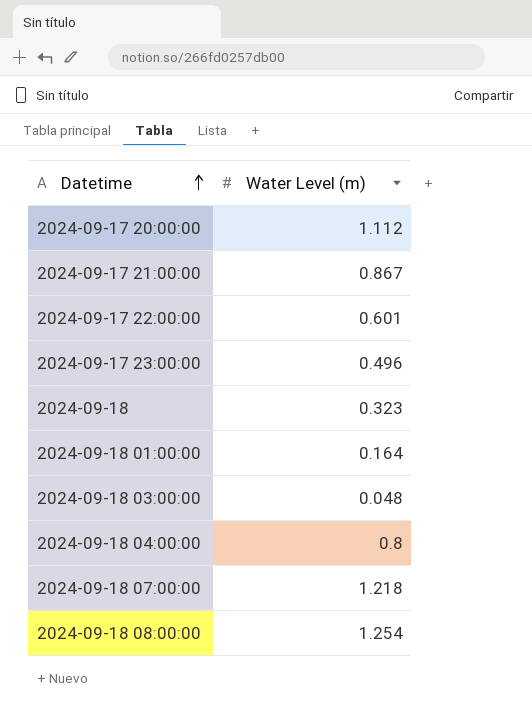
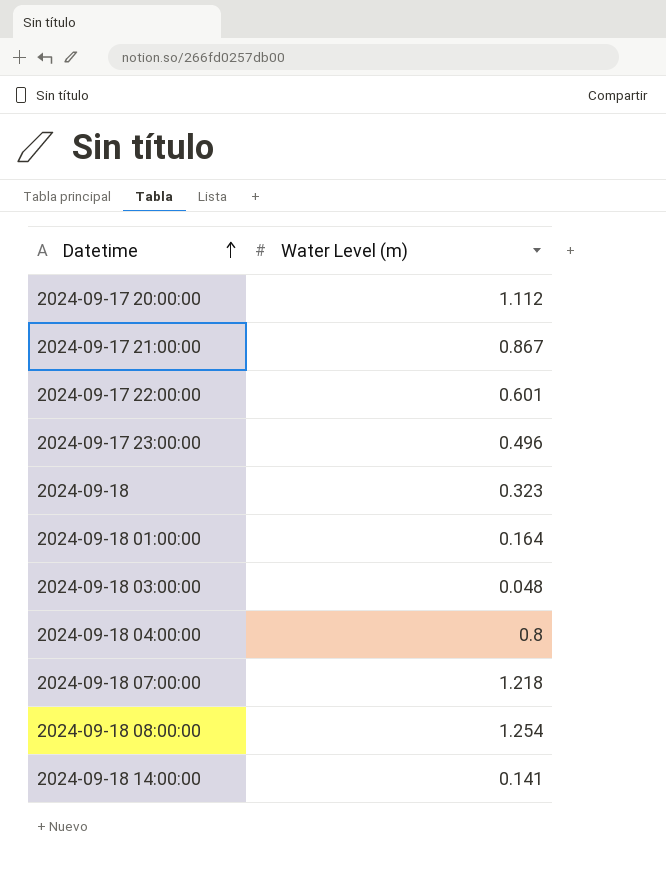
row 2024-09-18 14:00:00: none -> 0.141

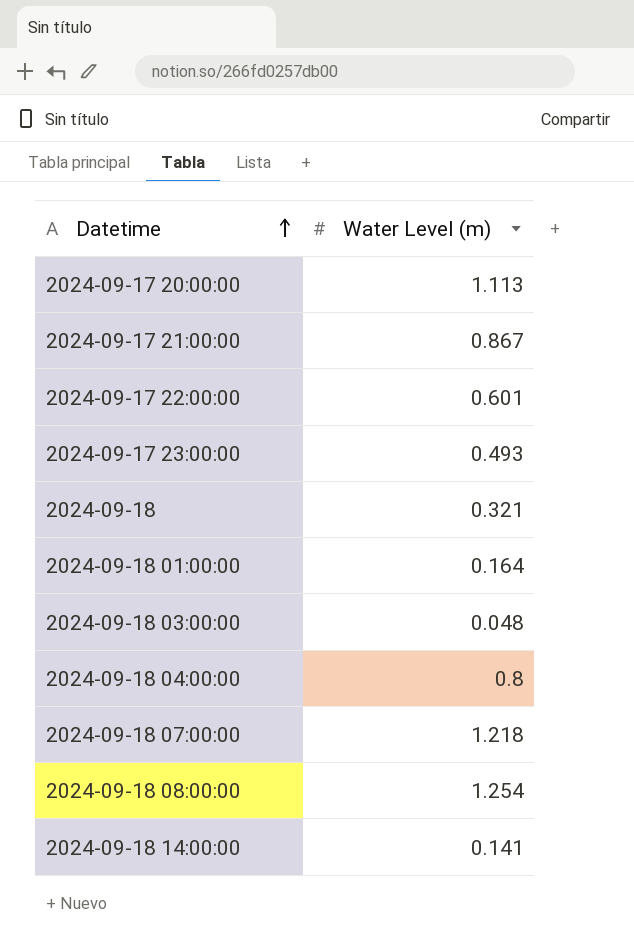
2024-09-17 20:00:00 | Water Level (m): 1.112 -> 1.113
2024-09-17 23:00:00 | Water Level (m): 0.496 -> 0.493
2024-09-18 | Water Level (m): 0.323 -> 0.321

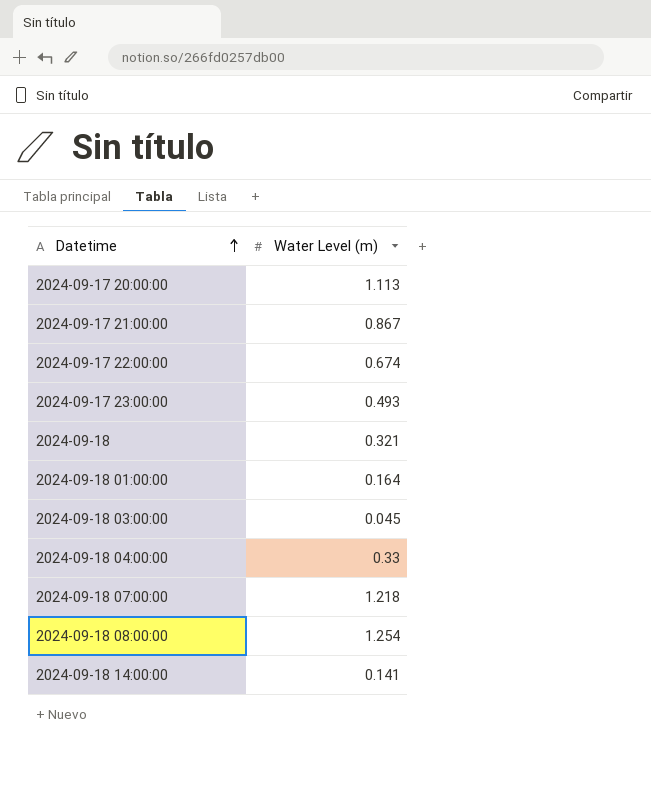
2024-09-17 22:00:00 | Water Level (m): 0.601 -> 0.674
2024-09-18 03:00:00 | Water Level (m): 0.048 -> 0.045
2024-09-18 04:00:00 | Water Level (m): 0.8 -> 0.33

